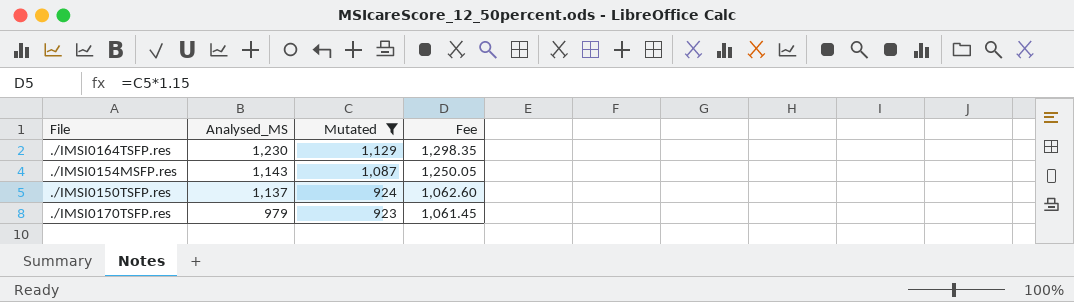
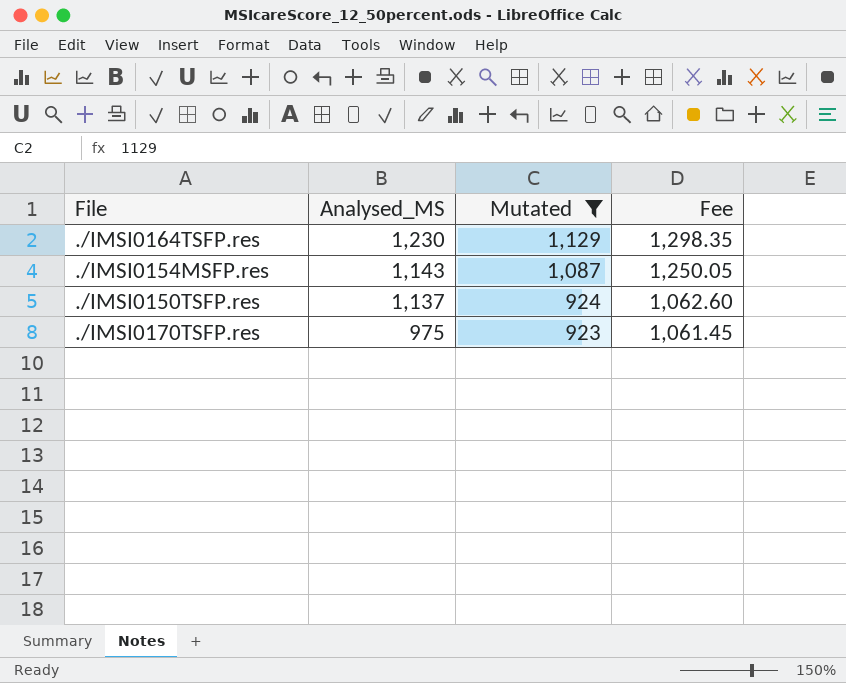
./IMSI0170TSFP.res | Analysed_MS: 979 -> 975

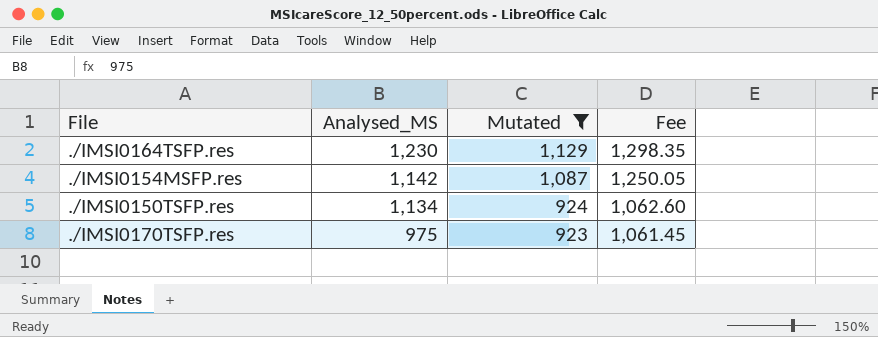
./IMSI0154MSFP.res | Analysed_MS: 1,143 -> 1,142
./IMSI0150TSFP.res | Analysed_MS: 1,137 -> 1,134

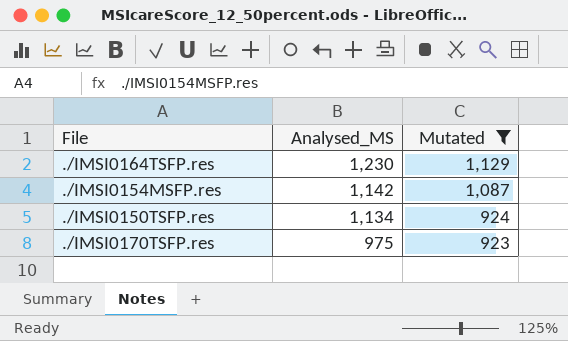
column Fee | formula: [Mutated] * 1.15 -> none

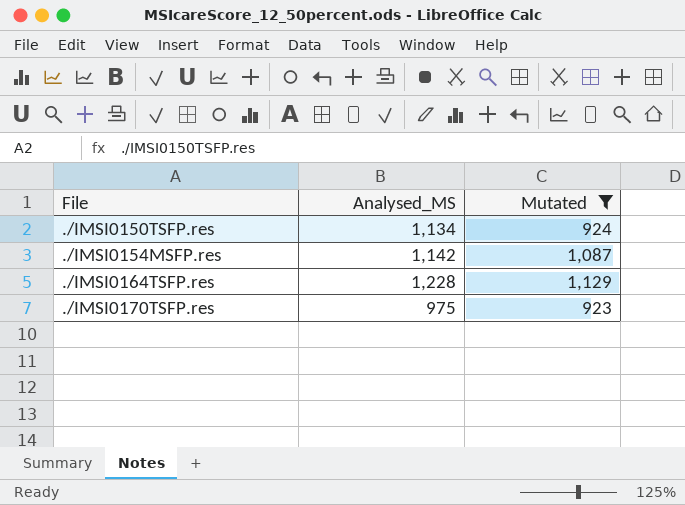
row order: Analysed_MS descending -> File ascending
./IMSI0164TSFP.res | Analysed_MS: 1,230 -> 1,228

